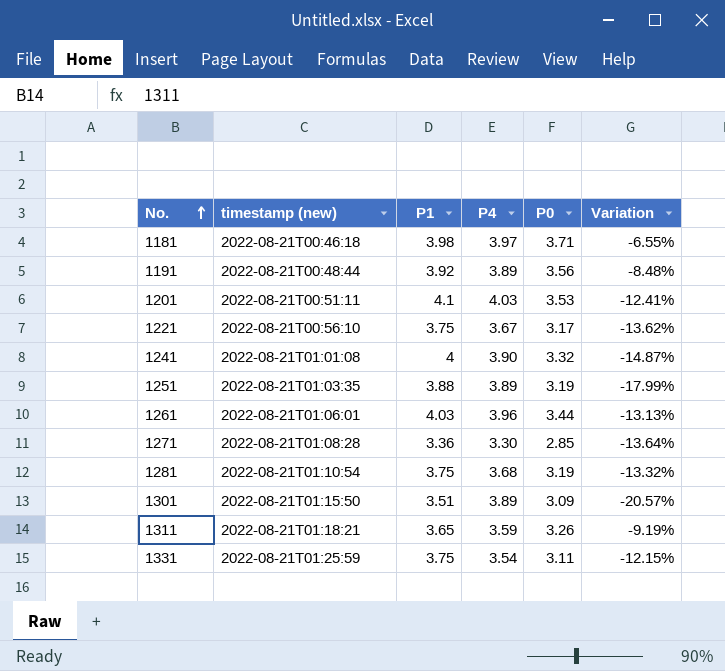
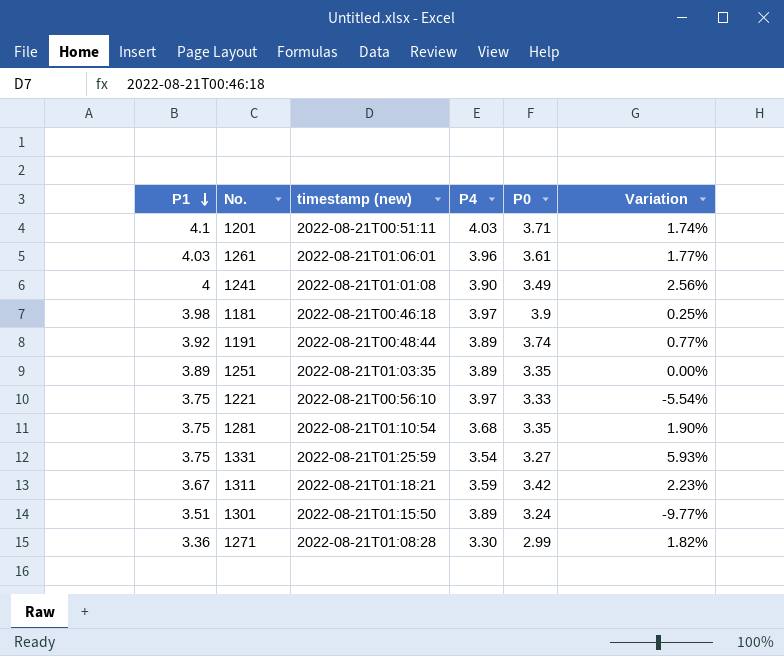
row order: No. ascending -> P1 descending
column P1 | position: 3 -> 1
column Variation | formula: ([P0] - [P4]) / [P4] -> ([P1] - [P4]) / [P4]
1201 | P0: 3.53 -> 3.71
1261 | P0: 3.44 -> 3.61
1241 | P0: 3.32 -> 3.49
1181 | P0: 3.71 -> 3.9
1191 | P0: 3.56 -> 3.74
1251 | P1: 3.88 -> 3.89
1251 | P0: 3.19 -> 3.35
1221 | P4: 3.67 -> 3.97
1221 | P0: 3.17 -> 3.33
1281 | P0: 3.19 -> 3.35
1331 | P0: 3.11 -> 3.27
1311 | P1: 3.65 -> 3.67
1311 | P0: 3.26 -> 3.42
1301 | P0: 3.09 -> 3.24
1271 | P0: 2.85 -> 2.99

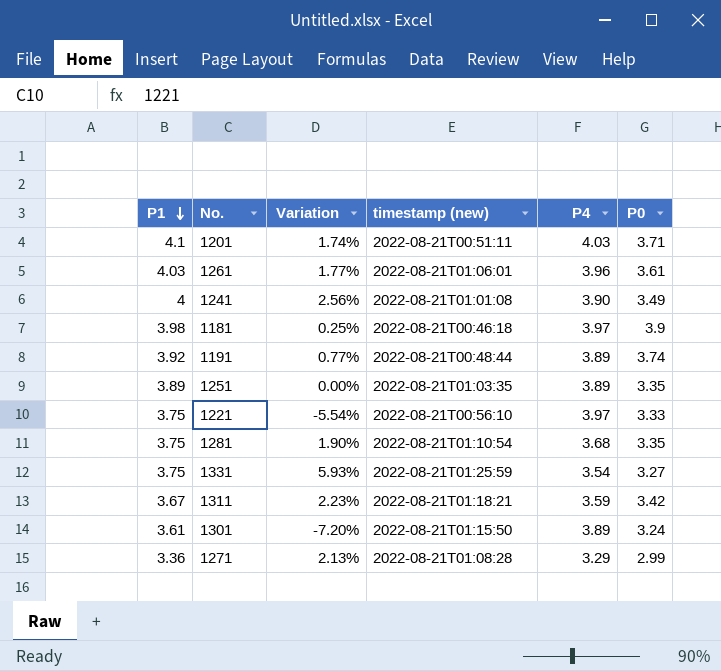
column Variation | position: 6 -> 3
1301 | P1: 3.51 -> 3.61
1301 | Variation: -9.77% -> -7.20%
1271 | Variation: 1.82% -> 2.13%
1271 | P4: 3.30 -> 3.29

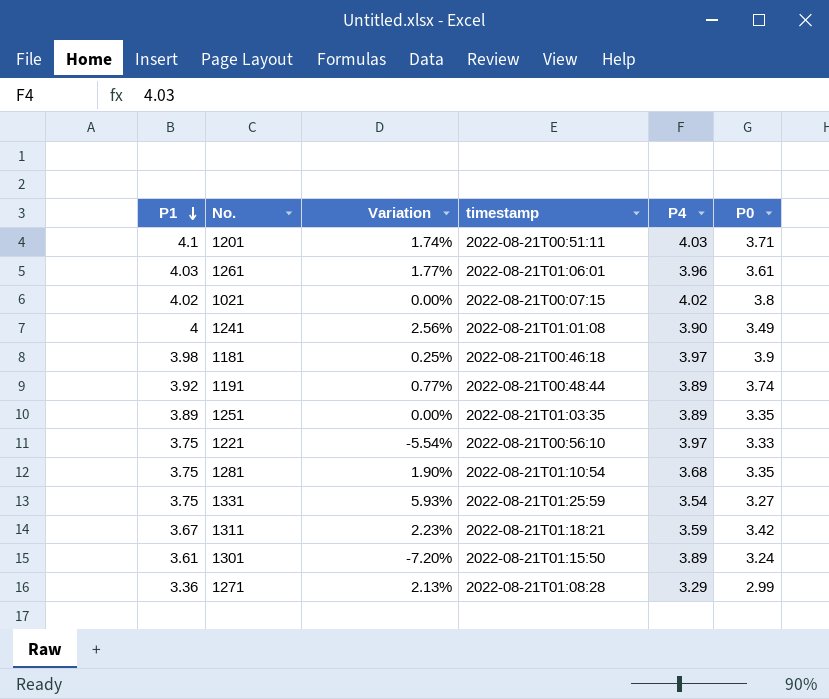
column name: timestamp (new) -> timestamp
row 1021: none -> 4.02 | 0.00% | 2022-08-21T00:07:15 | 4.02 | 3.8

